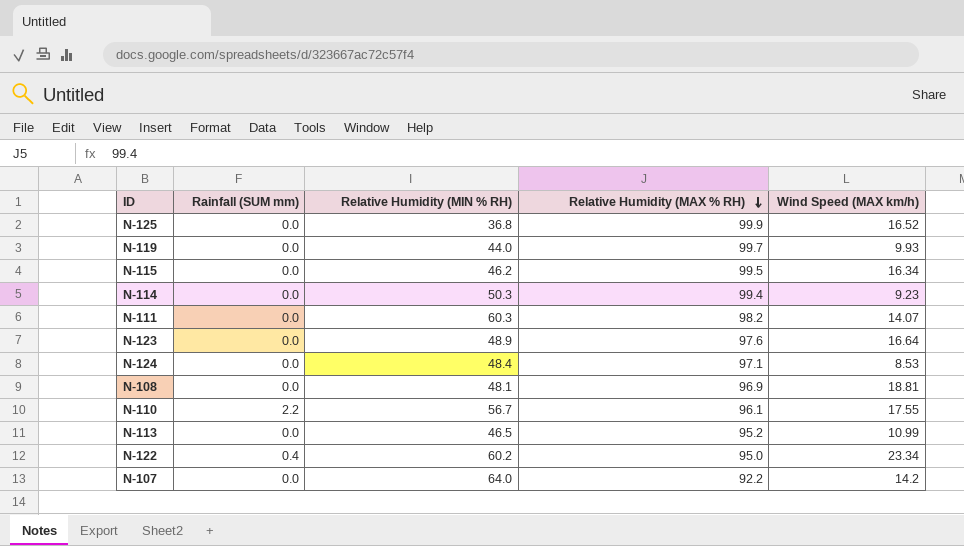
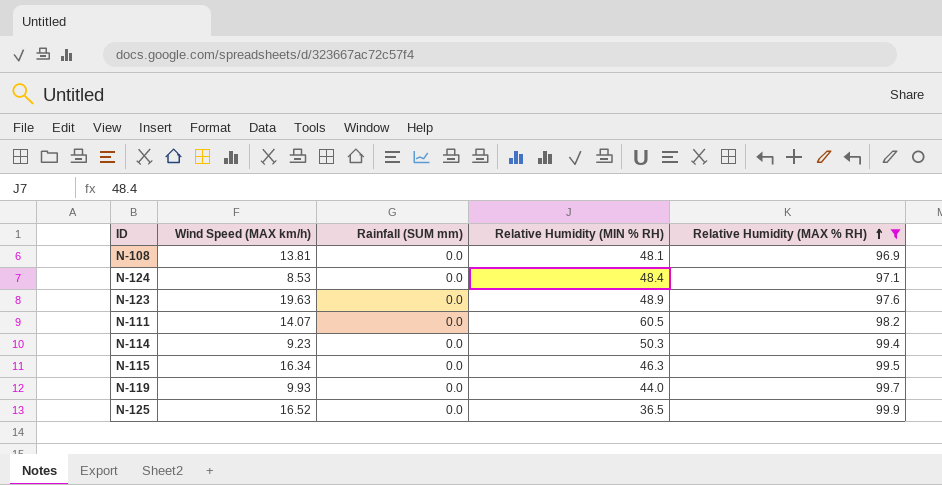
filter: none -> Relative Humidity (MAX % RH) >= 96.9
row order: Relative Humidity (MAX % RH) descending -> Relative Humidity (MAX % RH) ascending
column Wind Speed (MAX km/h) | position: 5 -> 2
N-108 | Wind Speed (MAX km/h): 18.81 -> 13.81
N-123 | Wind Speed (MAX km/h): 16.64 -> 19.63
N-111 | Relative Humidity (MIN % RH): 60.3 -> 60.5
N-115 | Relative Humidity (MIN % RH): 46.2 -> 46.3
N-125 | Relative Humidity (MIN % RH): 36.8 -> 36.5

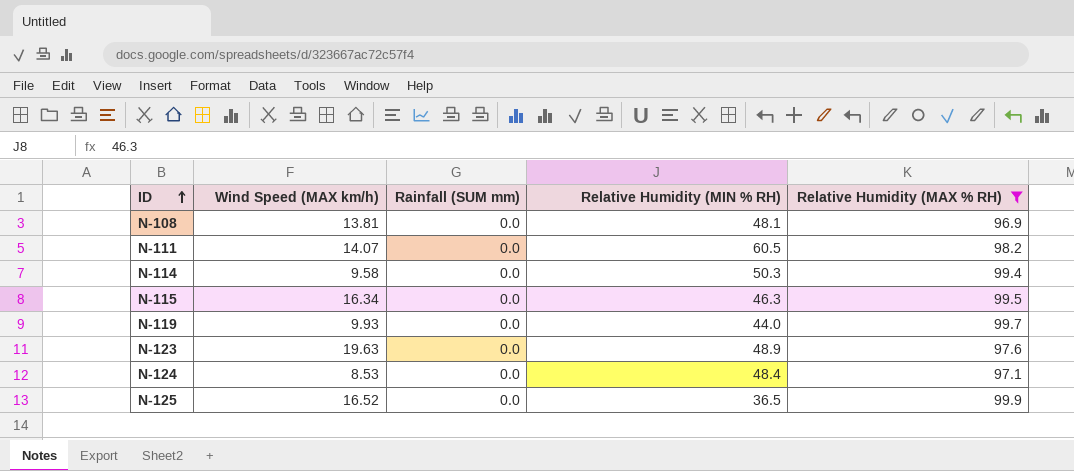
row order: Relative Humidity (MAX % RH) ascending -> ID ascending
N-114 | Wind Speed (MAX km/h): 9.23 -> 9.58

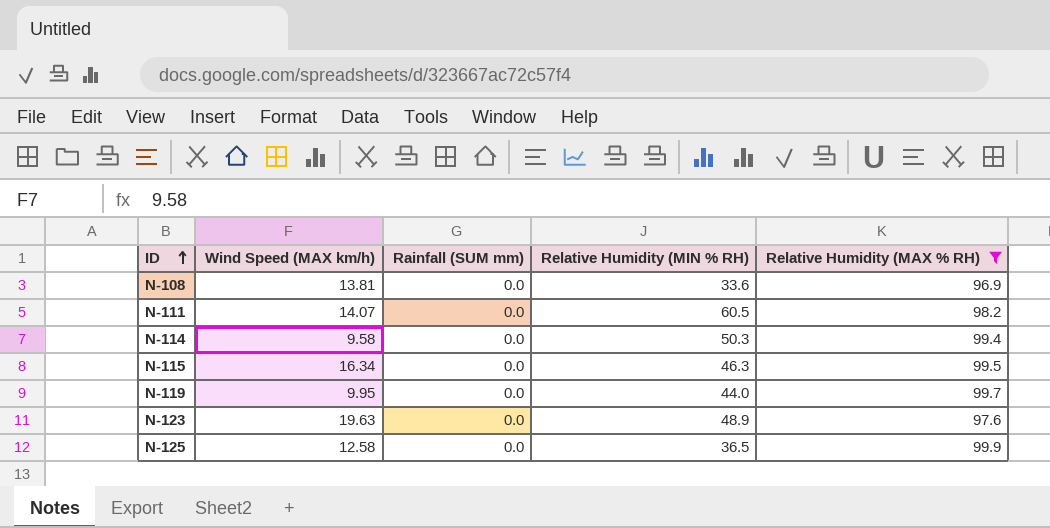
row N-124: 8.53 | 0.0 | 48.4 | 97.1 -> none
N-108 | Relative Humidity (MIN % RH): 48.1 -> 33.6
N-119 | Wind Speed (MAX km/h): 9.93 -> 9.95
N-125 | Wind Speed (MAX km/h): 16.52 -> 12.58

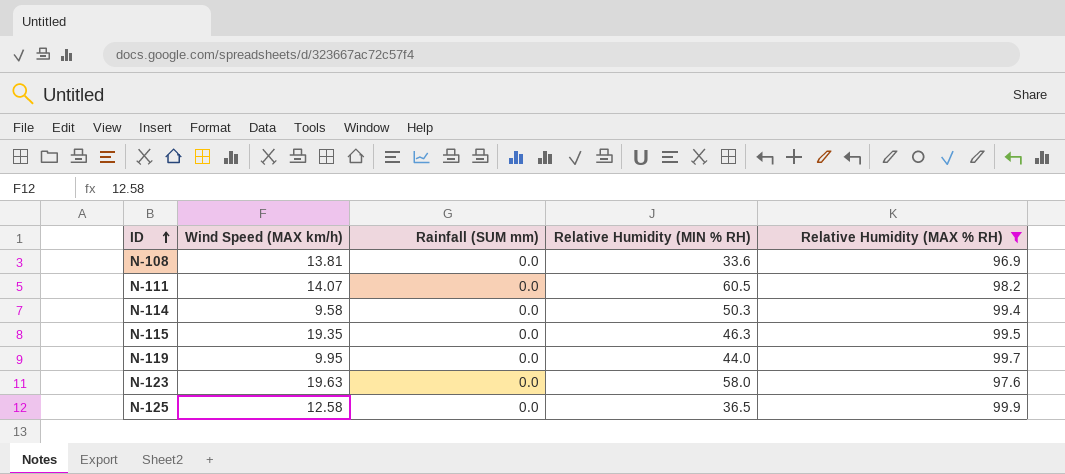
N-115 | Wind Speed (MAX km/h): 16.34 -> 19.35
N-123 | Relative Humidity (MIN % RH): 48.9 -> 58.0

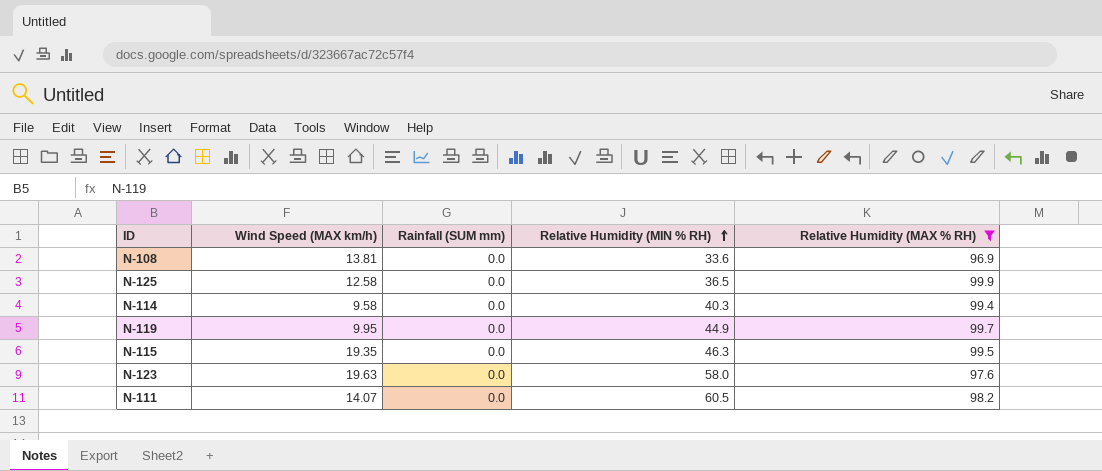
row order: ID ascending -> Relative Humidity (MIN % RH) ascending
N-114 | Relative Humidity (MIN % RH): 50.3 -> 40.3
N-119 | Relative Humidity (MIN % RH): 44.0 -> 44.9

